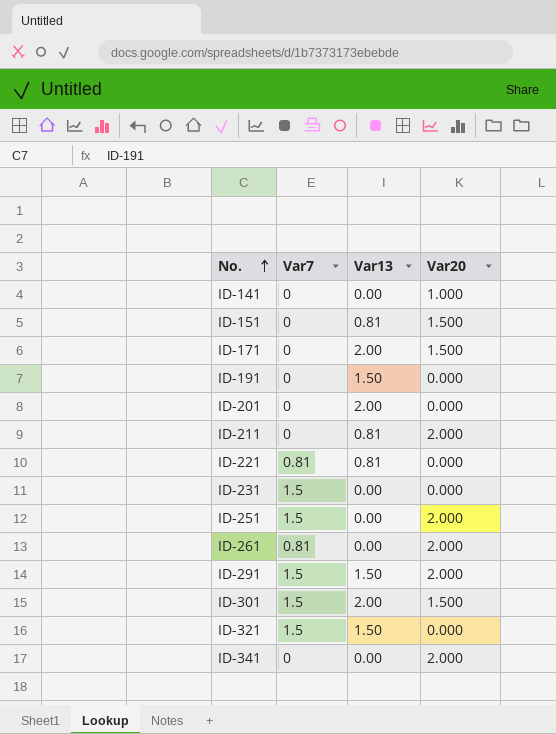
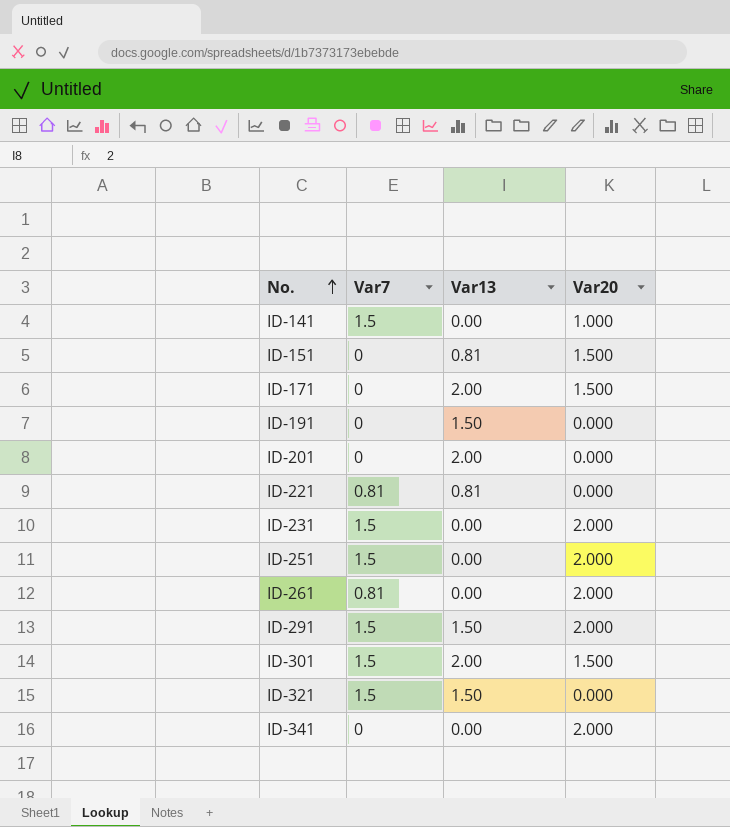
row ID-211: 0 | 0.81 | 2.000 -> none
ID-141 | Var7: 0 -> 1.5
ID-231 | Var20: 0.000 -> 2.000

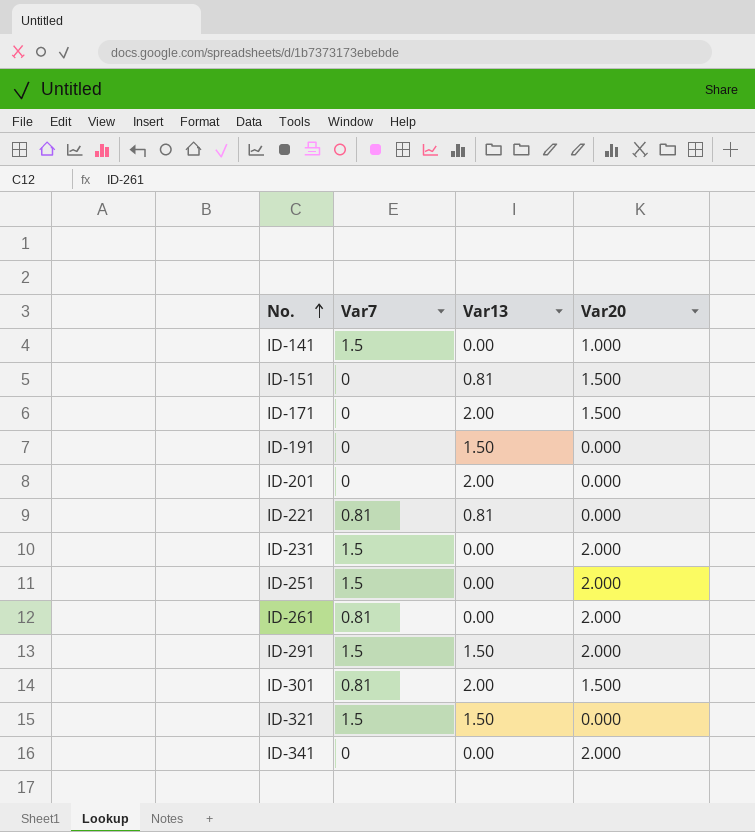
ID-301 | Var7: 1.5 -> 0.81

